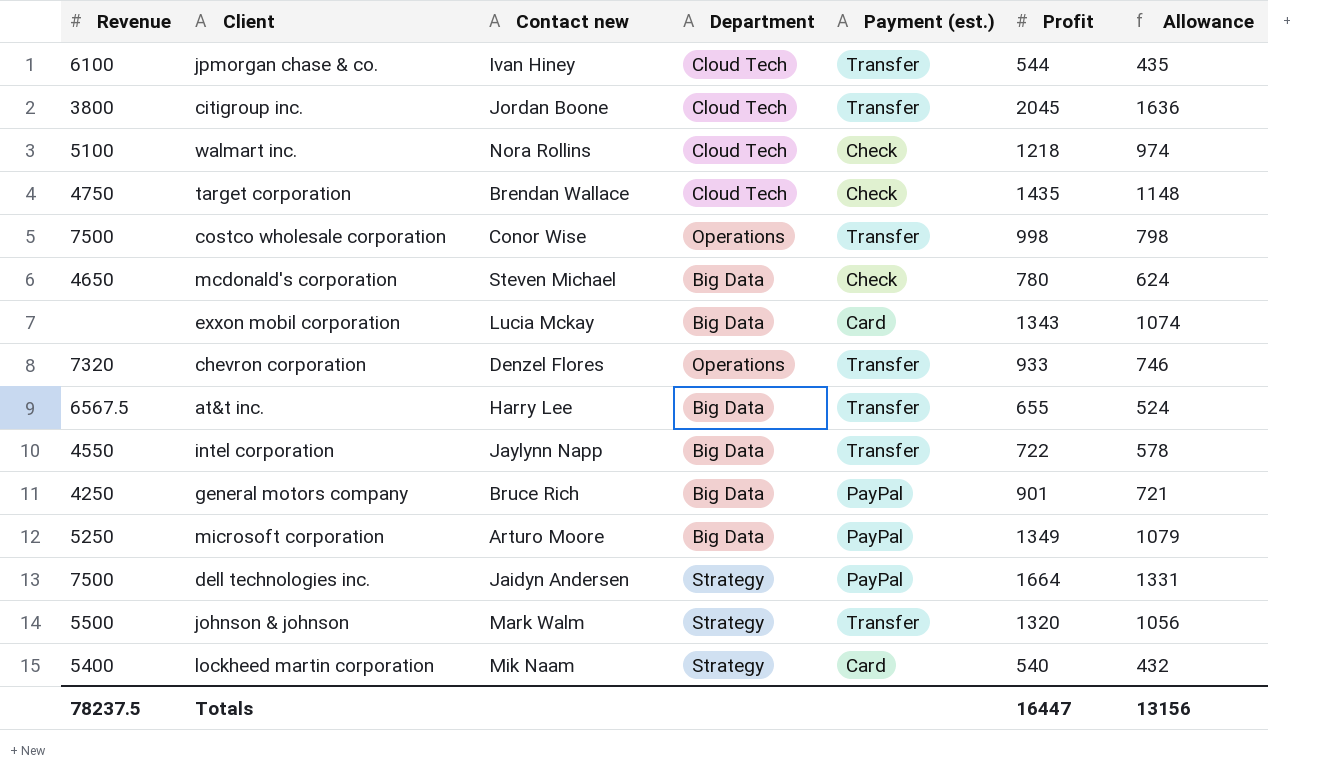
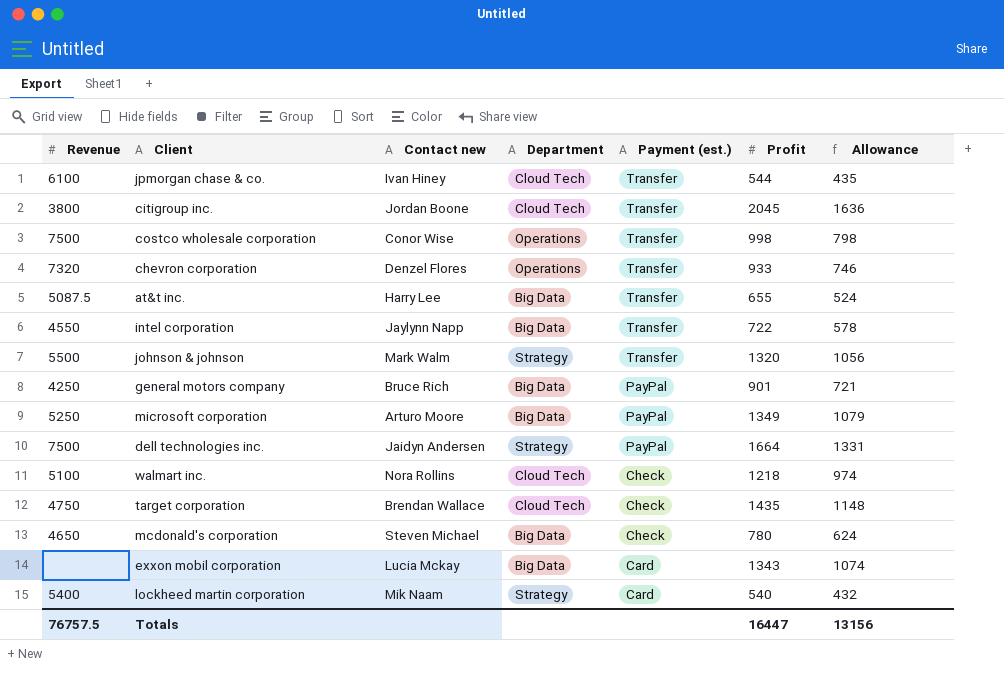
row order: none -> Payment (est.) descending
at&t inc. | Revenue: 6567.5 -> 5087.5
Totals | Revenue: 78237.5 -> 76757.5

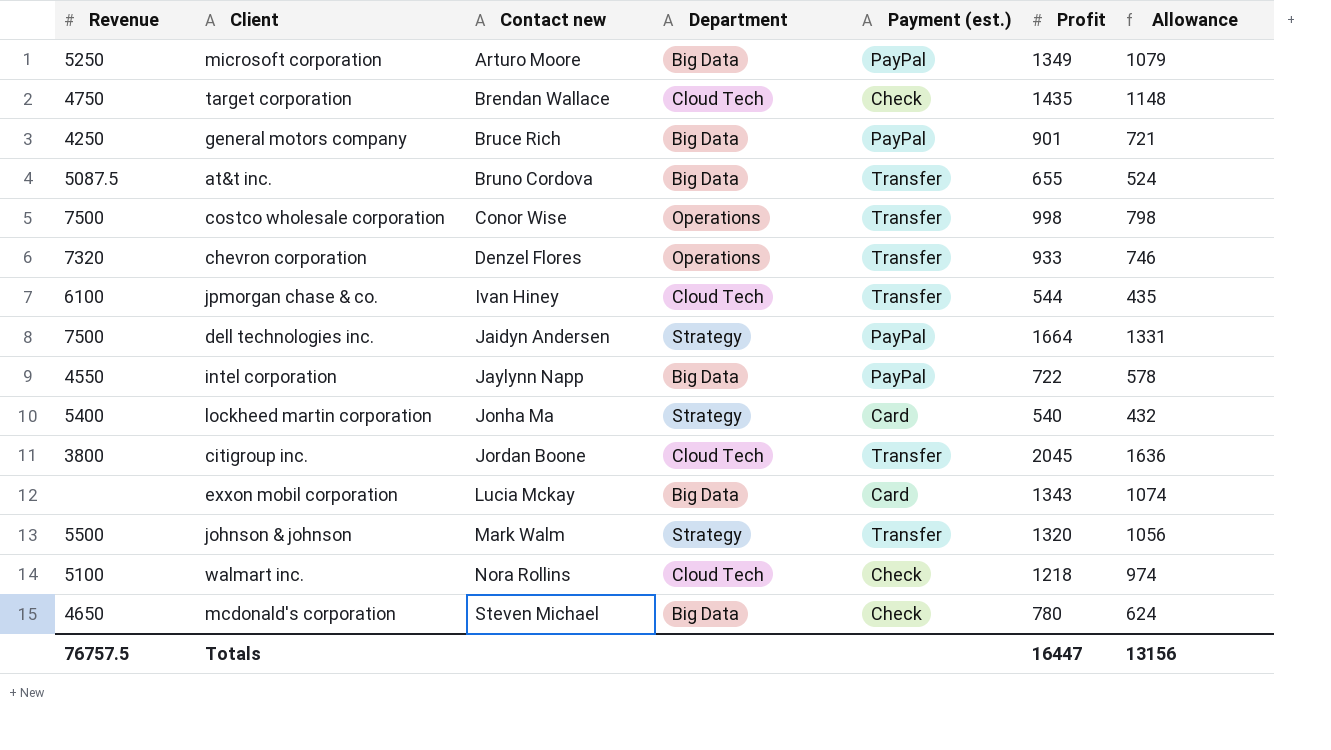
row order: Payment (est.) descending -> Contact new ascending
at&t inc. | Contact new: Harry Lee -> Bruno Cordova
intel corporation | Payment (est.): Transfer -> PayPal
lockheed martin corporation | Contact new: Mik Naam -> Jonha Ma

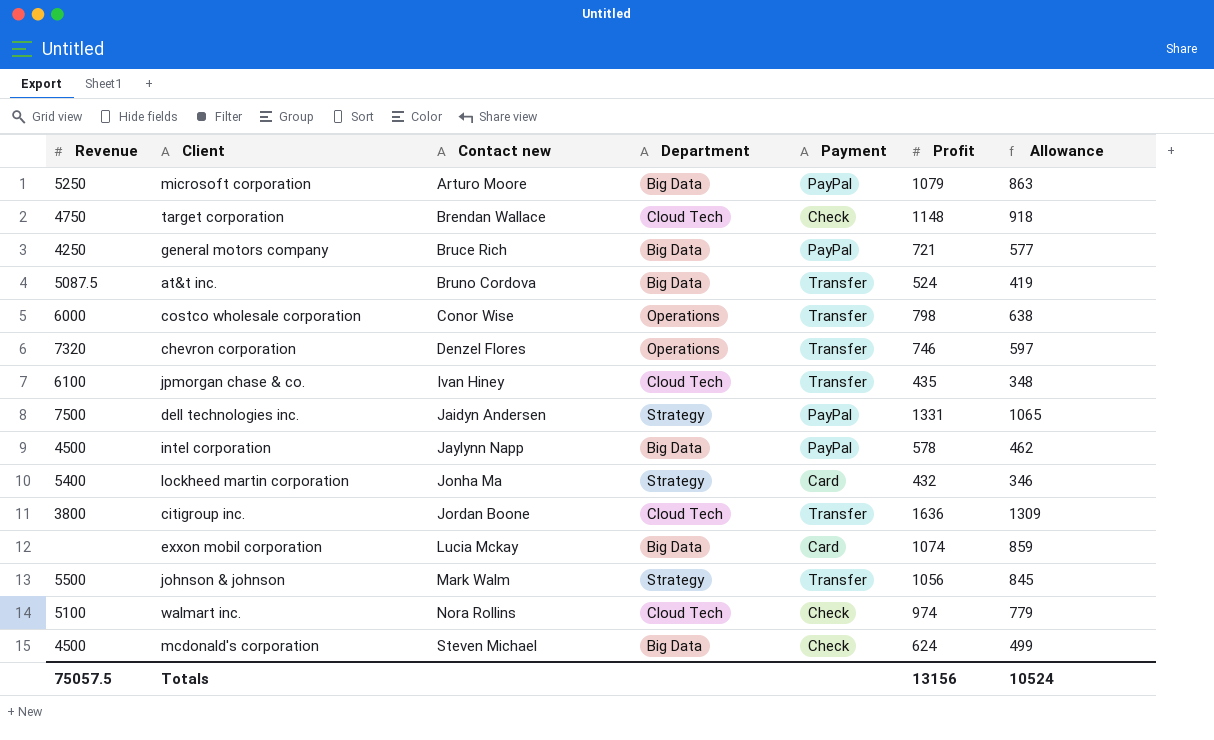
column name: Payment (est.) -> Payment
microsoft corporation | Profit: 1349 -> 1079
microsoft corporation | Allowance: 1079 -> 863
target corporation | Profit: 1435 -> 1148
target corporation | Allowance: 1148 -> 918
general motors company | Profit: 901 -> 721
general motors company | Allowance: 721 -> 577
at&t inc. | Profit: 655 -> 524
at&t inc. | Allowance: 524 -> 419
costco wholesale corporation | Revenue: 7500 -> 6000
costco wholesale corporation | Profit: 998 -> 798
costco wholesale corporation | Allowance: 798 -> 638
chevron corporation | Profit: 933 -> 746
chevron corporation | Allowance: 746 -> 597
jpmorgan chase & co. | Profit: 544 -> 435
jpmorgan chase & co. | Allowance: 435 -> 348
dell technologies inc. | Profit: 1664 -> 1331
dell technologies inc. | Allowance: 1331 -> 1065
intel corporation | Revenue: 4550 -> 4500
intel corporation | Profit: 722 -> 578
intel corporation | Allowance: 578 -> 462
lockheed martin corporation | Profit: 540 -> 432
lockheed martin corporation | Allowance: 432 -> 346
citigroup inc. | Profit: 2045 -> 1636
citigroup inc. | Allowance: 1636 -> 1309
exxon mobil corporation | Profit: 1343 -> 1074
exxon mobil corporation | Allowance: 1074 -> 859
johnson & johnson | Profit: 1320 -> 1056
johnson & johnson | Allowance: 1056 -> 845
walmart inc. | Profit: 1218 -> 974
walmart inc. | Allowance: 974 -> 779
mcdonald's corporation | Revenue: 4650 -> 4500
mcdonald's corporation | Profit: 780 -> 624
mcdonald's corporation | Allowance: 624 -> 499
Totals | Revenue: 76757.5 -> 75057.5
Totals | Profit: 16447 -> 13156
Totals | Allowance: 13156 -> 10524

